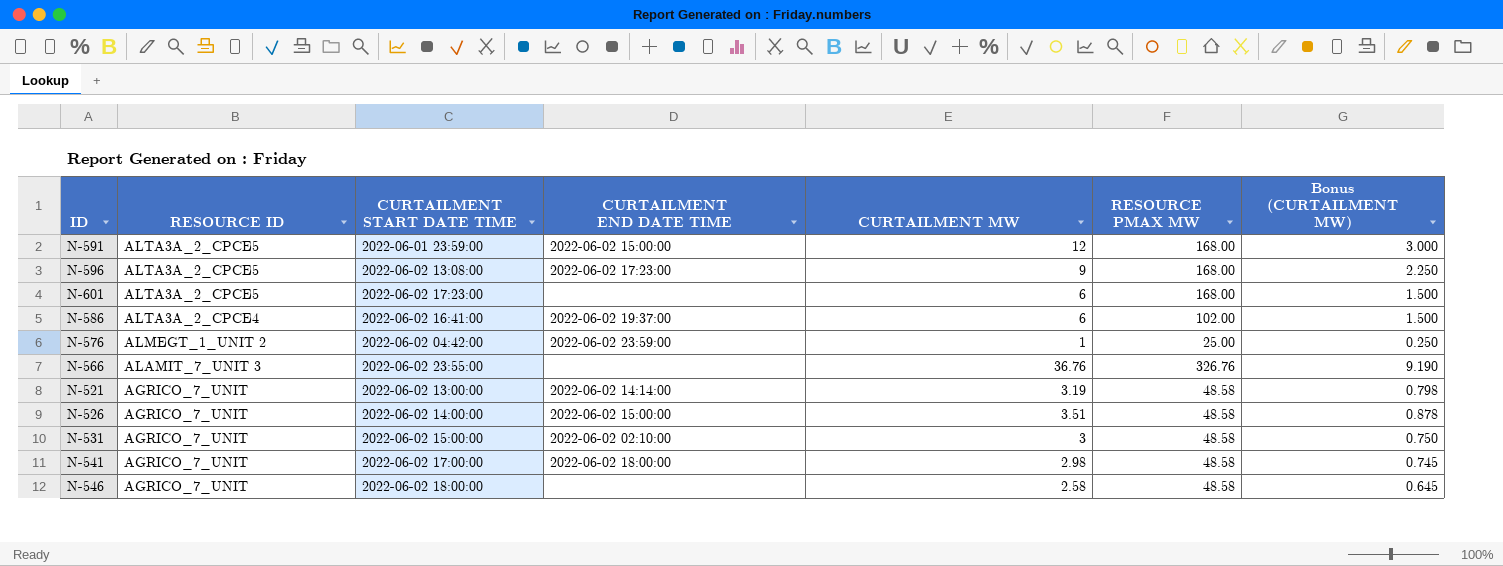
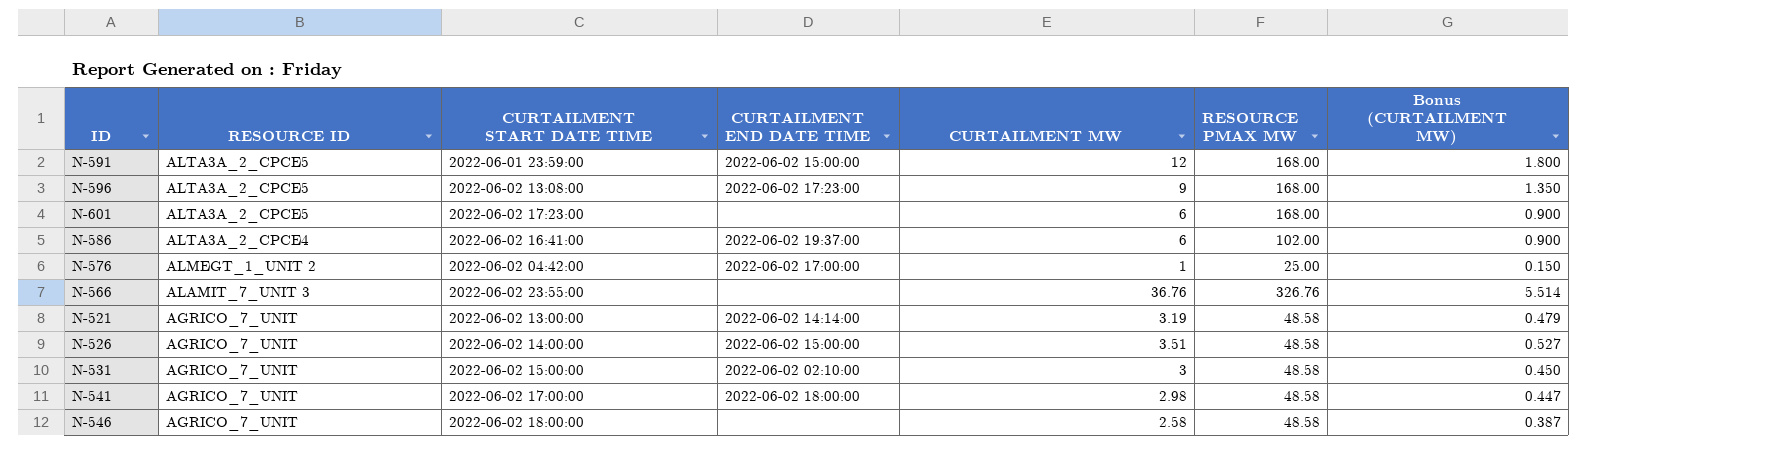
column Bonus (CURTAILMENT MW) | formula: [CURTAILMENT MW] * 0.25 -> [CURTAILMENT MW] * 0.15
N-576 | CURTAILMENT END DATE TIME: 2022-06-02 23:59:00 -> 2022-06-02 17:00:00

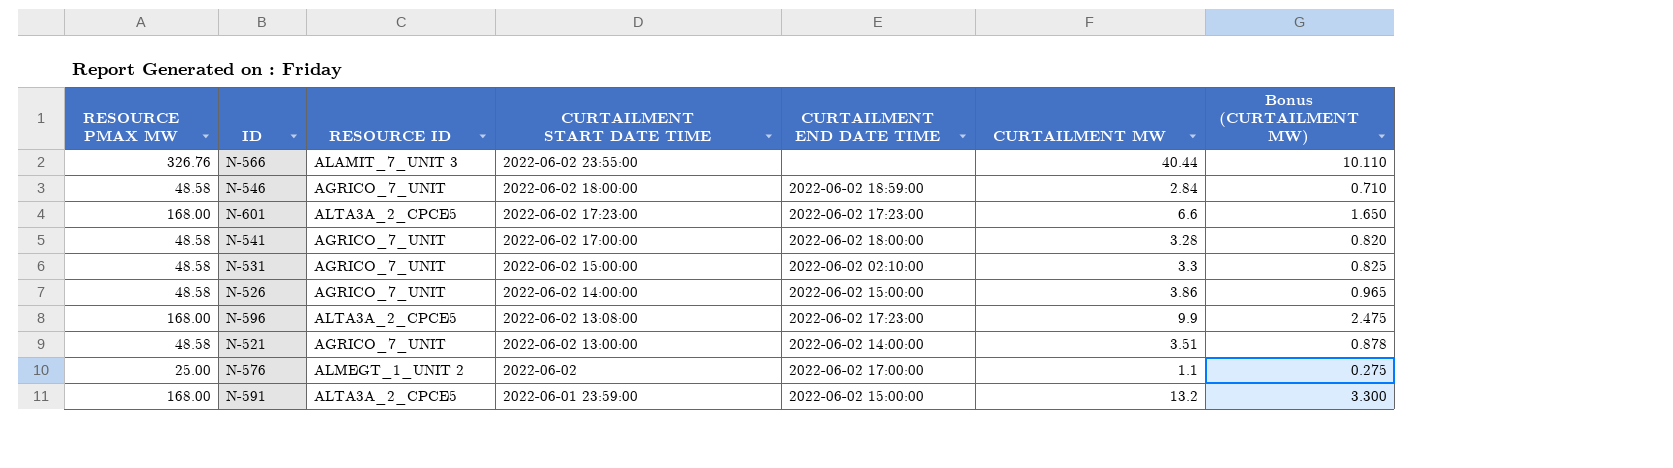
row order: RESOURCE ID descending -> CURTAILMENT START DATE TIME descending
column RESOURCE PMAX MW | position: 6 -> 1
column Bonus (CURTAILMENT MW) | formula: [CURTAILMENT MW] * 0.15 -> [CURTAILMENT MW] * 0.25
row N-586: ALTA3A_2_CPCE4 | 2022-06-02 16:41:00 | 2022-06-02 19:37:00 | 6 | 102.00 | 0.900 -> none
N-566 | CURTAILMENT MW: 36.76 -> 40.44
N-546 | CURTAILMENT END DATE TIME: none -> 2022-06-02 18:59:00
N-546 | CURTAILMENT MW: 2.58 -> 2.84
N-601 | CURTAILMENT END DATE TIME: none -> 2022-06-02 17:23:00
N-601 | CURTAILMENT MW: 6 -> 6.6
N-541 | CURTAILMENT MW: 2.98 -> 3.28
N-531 | CURTAILMENT MW: 3 -> 3.3
N-526 | CURTAILMENT MW: 3.51 -> 3.86
N-596 | CURTAILMENT MW: 9 -> 9.9
N-521 | CURTAILMENT END DATE TIME: 2022-06-02 14:14:00 -> 2022-06-02 14:00:00
N-521 | CURTAILMENT MW: 3.19 -> 3.51
N-576 | CURTAILMENT START DATE TIME: 2022-06-02 04:42:00 -> 2022-06-02
N-576 | CURTAILMENT MW: 1 -> 1.1
N-591 | CURTAILMENT MW: 12 -> 13.2

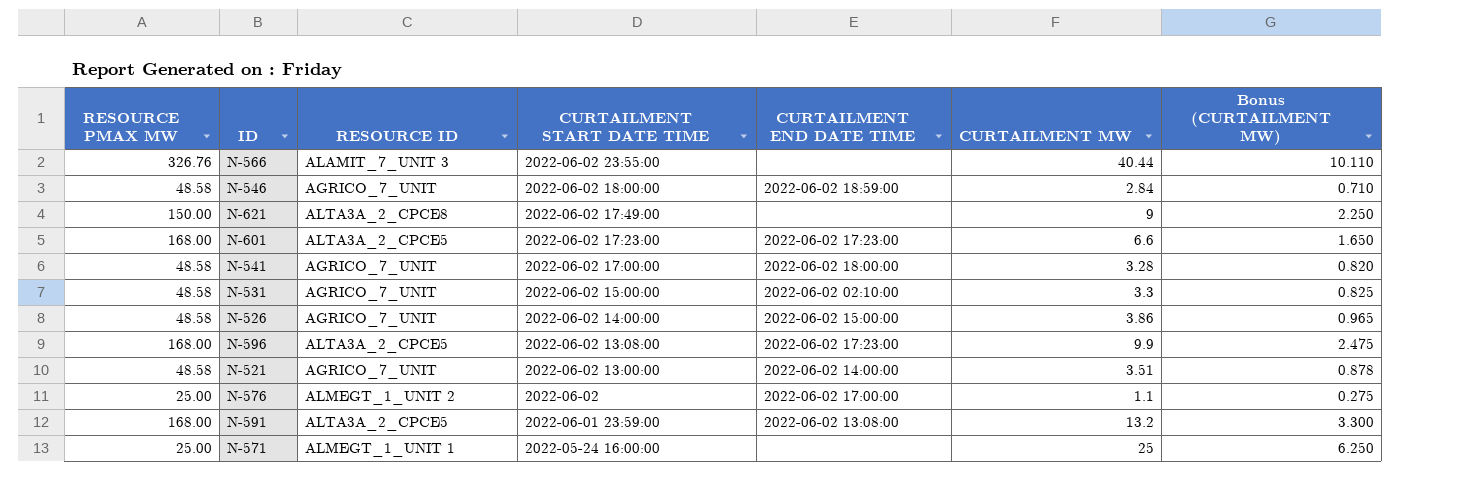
row N-621: none -> 150.00 | ALTA3A_2_CPCE8 | 2022-06-02 17:49:00 | none | 9 | 2.250
N-591 | CURTAILMENT END DATE TIME: 2022-06-02 15:00:00 -> 2022-06-02 13:08:00
row N-571: none -> 25.00 | ALMEGT_1_UNIT 1 | 2022-05-24 16:00:00 | none | 25 | 6.250

